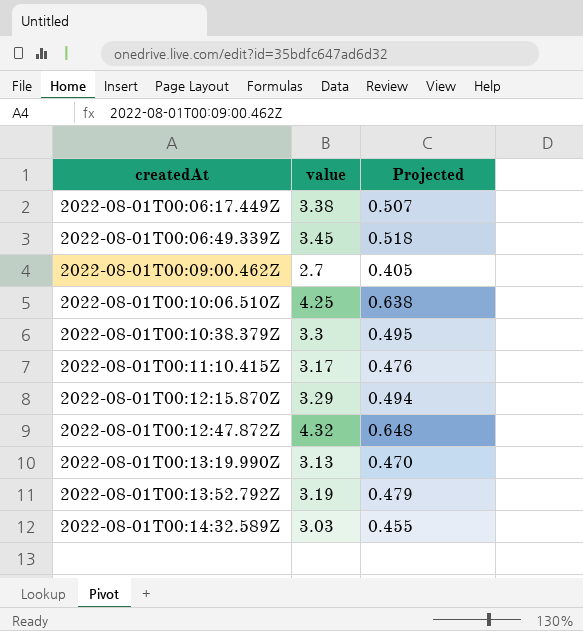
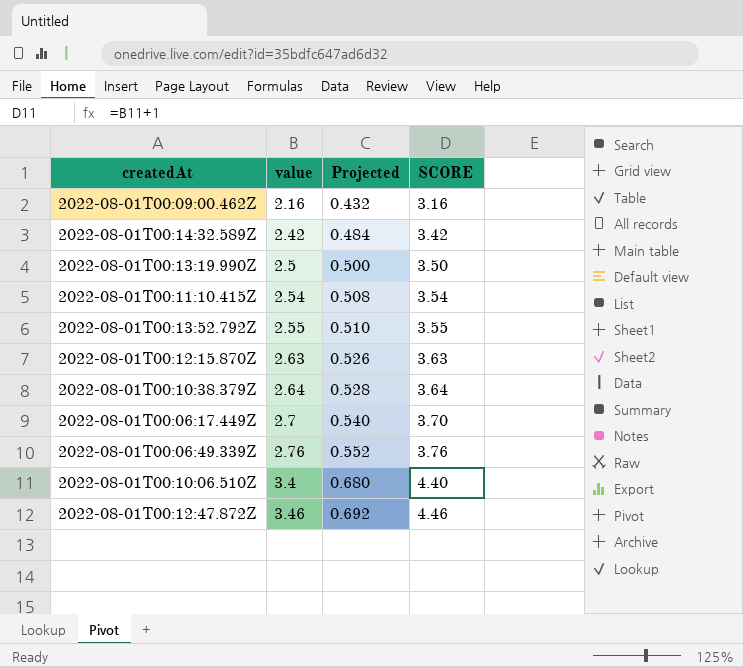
row order: createdAt ascending -> value ascending
column Projected | formula: [value] * 0.15 -> [value] * 0.2
column SCORE | formula: none -> [value] + 1
2022-08-01T00:09:00.462Z | value: 2.7 -> 2.16
2022-08-01T00:14:32.589Z | value: 3.03 -> 2.42
2022-08-01T00:13:19.990Z | value: 3.13 -> 2.5
2022-08-01T00:11:10.415Z | value: 3.17 -> 2.54
2022-08-01T00:13:52.792Z | value: 3.19 -> 2.55
2022-08-01T00:12:15.870Z | value: 3.29 -> 2.63
2022-08-01T00:10:38.379Z | value: 3.3 -> 2.64
2022-08-01T00:06:17.449Z | value: 3.38 -> 2.7
2022-08-01T00:06:49.339Z | value: 3.45 -> 2.76
2022-08-01T00:10:06.510Z | value: 4.25 -> 3.4
2022-08-01T00:12:47.872Z | value: 4.32 -> 3.46

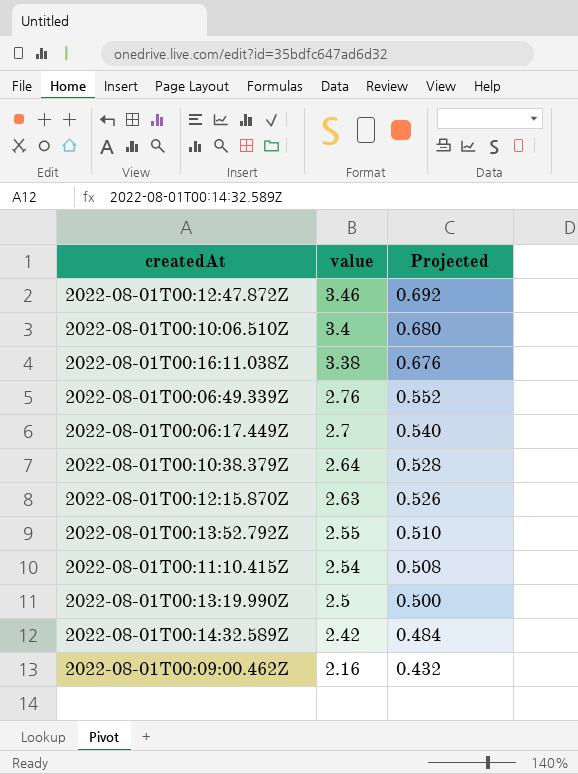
row order: value ascending -> value descending
column SCORE | formula: [value] + 1 -> none
row 2022-08-01T00:16:11.038Z: none -> 3.38 | 0.676

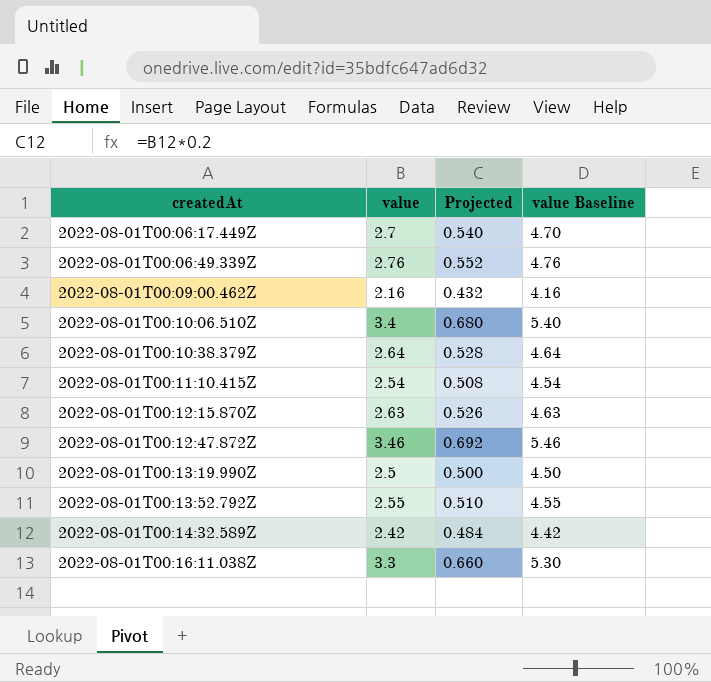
row order: value descending -> createdAt ascending
column value Baseline | formula: none -> [value] + 2
2022-08-01T00:16:11.038Z | value: 3.38 -> 3.3
2022-08-01T00:16:11.038Z | Projected: 0.676 -> 0.660

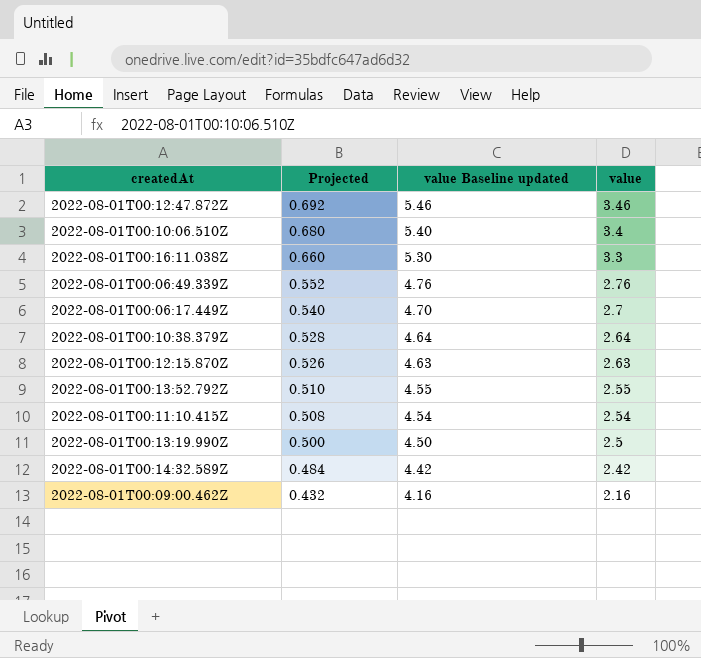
row order: createdAt ascending -> Projected descending
column name: value Baseline -> value Baseline updated
column value | position: 2 -> 4

